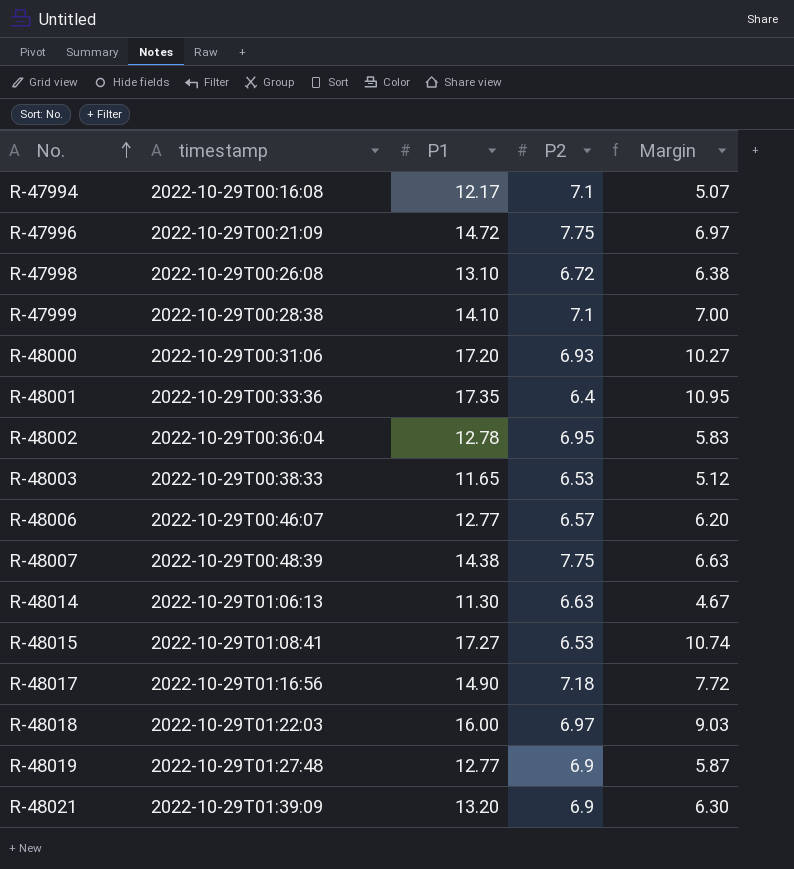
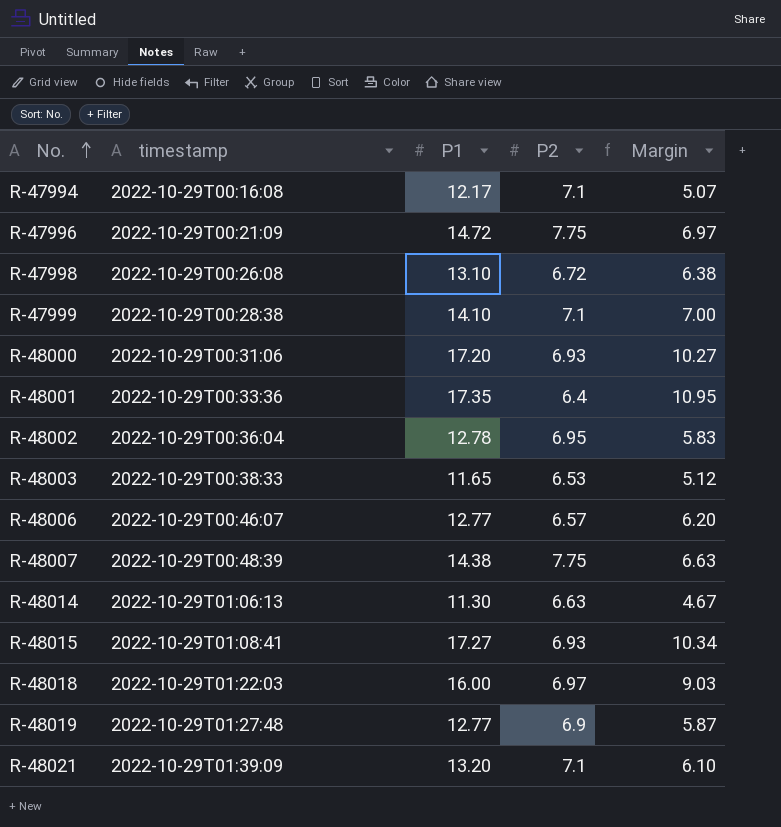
row R-48017: 2022-10-29T01:16:56 | 14.90 | 7.18 | 7.72 -> none
R-48015 | P2: 6.53 -> 6.93
R-48015 | Margin: 10.74 -> 10.34
R-48021 | P2: 6.9 -> 7.1
R-48021 | Margin: 6.30 -> 6.10

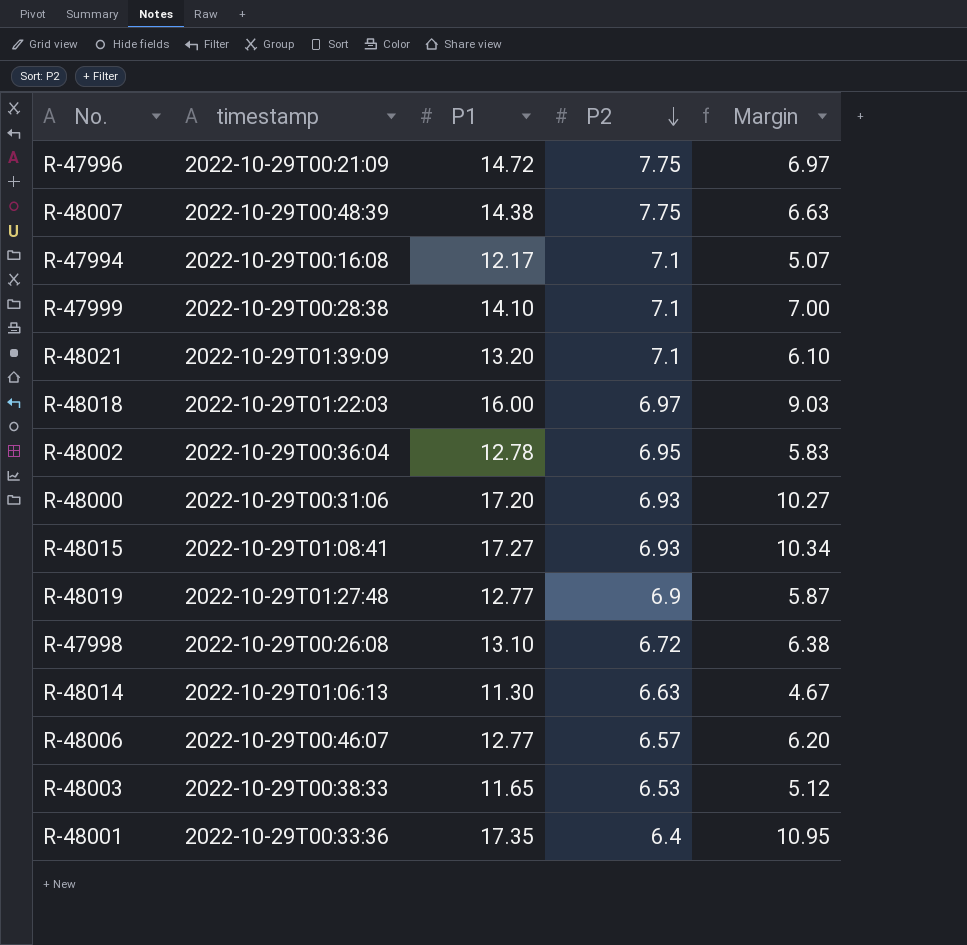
row order: No. ascending -> P2 descending

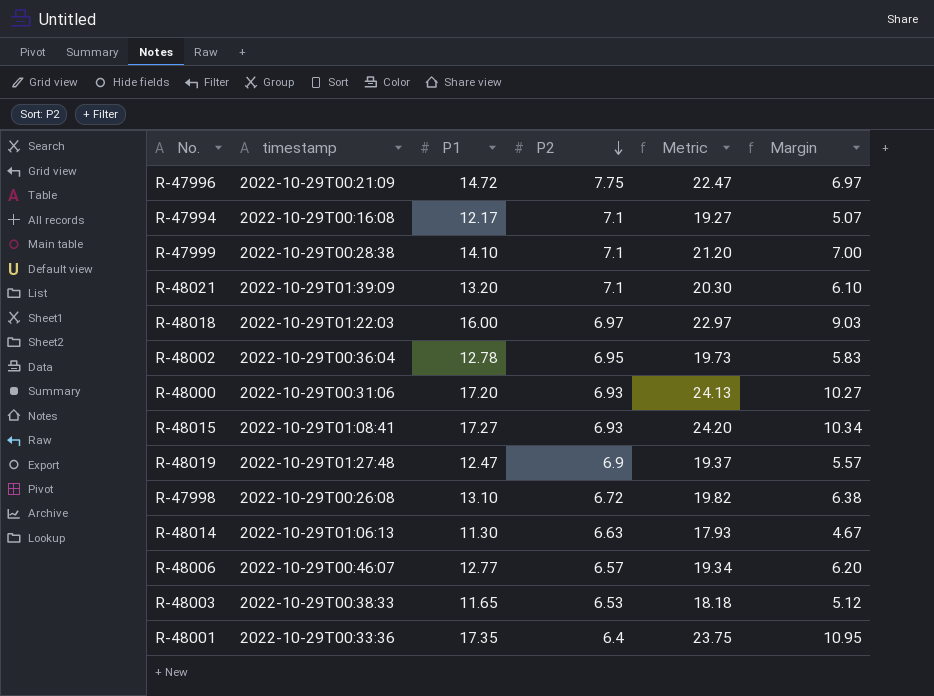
column Metric | formula: none -> [P1] + [P2]
row R-48007: 2022-10-29T00:48:39 | 14.38 | 7.75 | 6.63 -> none
R-48019 | P1: 12.77 -> 12.47
R-48019 | Margin: 5.87 -> 5.57

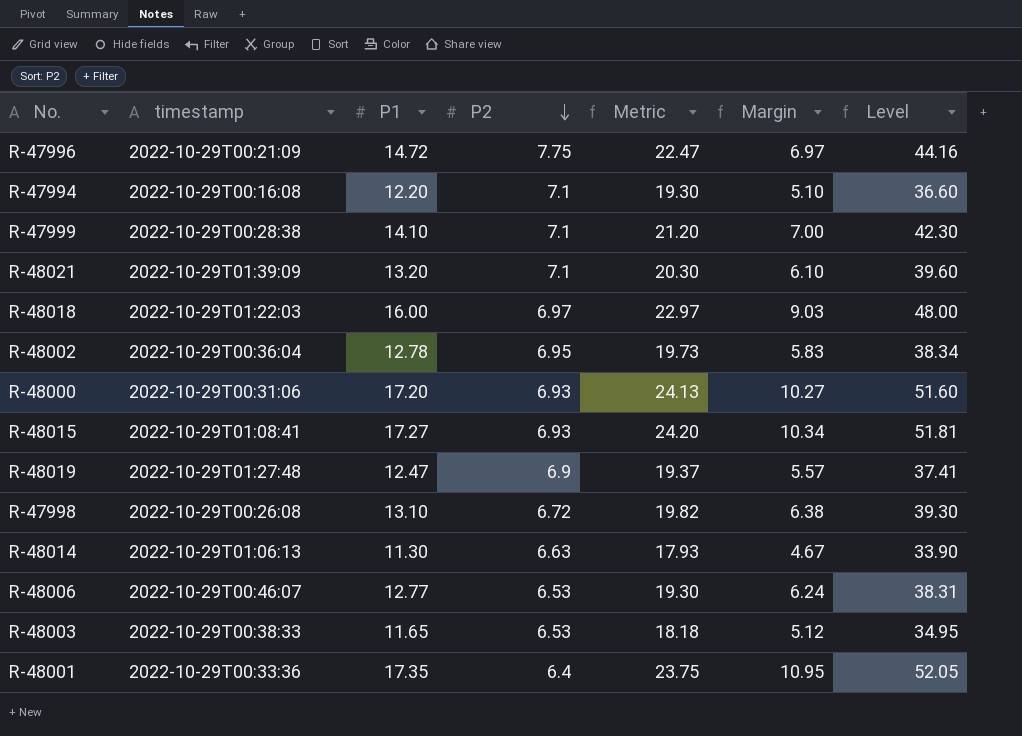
column Level | formula: none -> [P1] * 3
R-47994 | P1: 12.17 -> 12.20
R-47994 | Metric: 19.27 -> 19.30
R-47994 | Margin: 5.07 -> 5.10
R-48006 | P2: 6.57 -> 6.53
R-48006 | Metric: 19.34 -> 19.30
R-48006 | Margin: 6.20 -> 6.24

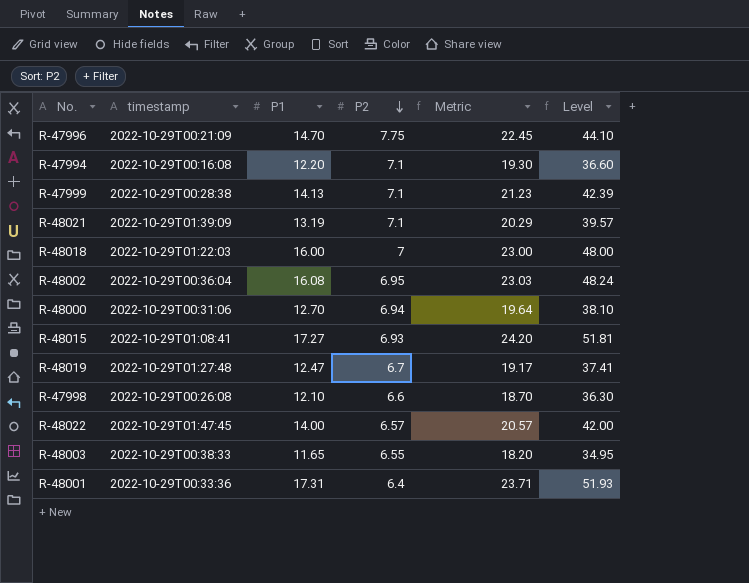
column Margin | formula: [P1] - [P2] -> none
row R-48014: 2022-10-29T01:06:13 | 11.30 | 6.63 | 17.93 | 4.67 | 33.90 -> none
row R-48006: 2022-10-29T00:46:07 | 12.77 | 6.53 | 19.30 | 6.24 | 38.31 -> none
R-47996 | P1: 14.72 -> 14.70
R-47996 | Metric: 22.47 -> 22.45
R-47996 | Level: 44.16 -> 44.10
R-47999 | P1: 14.10 -> 14.13
R-47999 | Metric: 21.20 -> 21.23
R-47999 | Level: 42.30 -> 42.39
R-48021 | P1: 13.20 -> 13.19
R-48021 | Metric: 20.30 -> 20.29
R-48021 | Level: 39.60 -> 39.57
R-48018 | P2: 6.97 -> 7
R-48018 | Metric: 22.97 -> 23.00
R-48002 | P1: 12.78 -> 16.08
R-48002 | Metric: 19.73 -> 23.03
R-48002 | Level: 38.34 -> 48.24
R-48000 | P1: 17.20 -> 12.70
R-48000 | P2: 6.93 -> 6.94
R-48000 | Metric: 24.13 -> 19.64
R-48000 | Level: 51.60 -> 38.10
R-48019 | P2: 6.9 -> 6.7
R-48019 | Metric: 19.37 -> 19.17
R-47998 | P1: 13.10 -> 12.10
R-47998 | P2: 6.72 -> 6.6
R-47998 | Metric: 19.82 -> 18.70
R-47998 | Level: 39.30 -> 36.30
row R-48022: none -> 2022-10-29T01:47:45 | 14.00 | 6.57 | 20.57 | 42.00
R-48003 | P2: 6.53 -> 6.55
R-48003 | Metric: 18.18 -> 18.20
R-48001 | P1: 17.35 -> 17.31
R-48001 | Metric: 23.75 -> 23.71
R-48001 | Level: 52.05 -> 51.93

